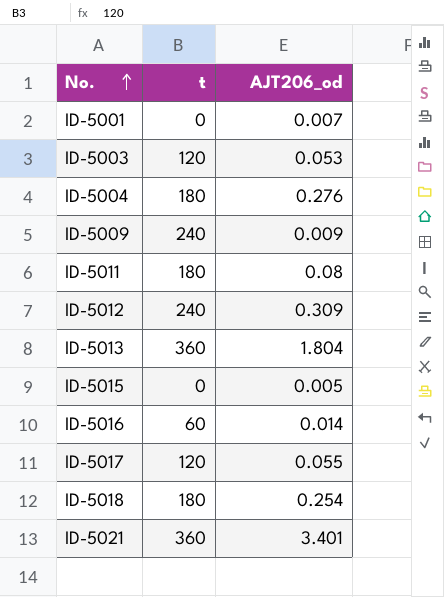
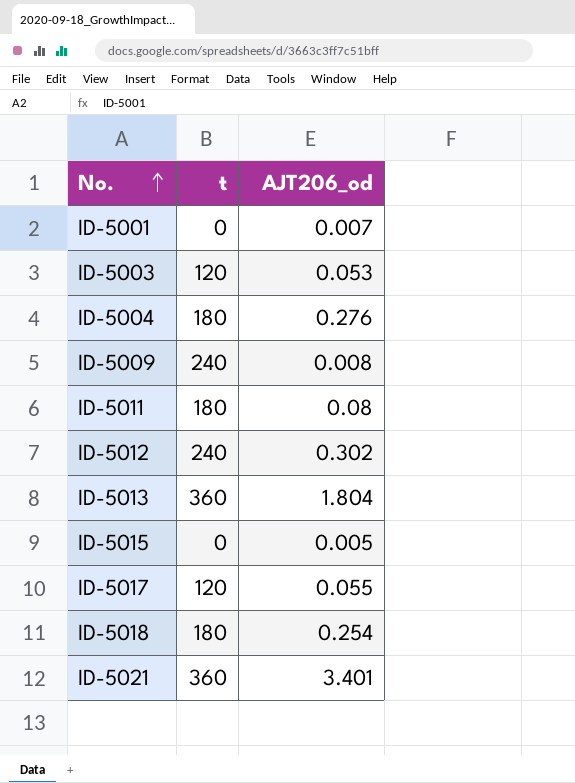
row ID-5016: 60 | 0.014 -> none
ID-5009 | AJT206_od: 0.009 -> 0.008
ID-5012 | AJT206_od: 0.309 -> 0.302

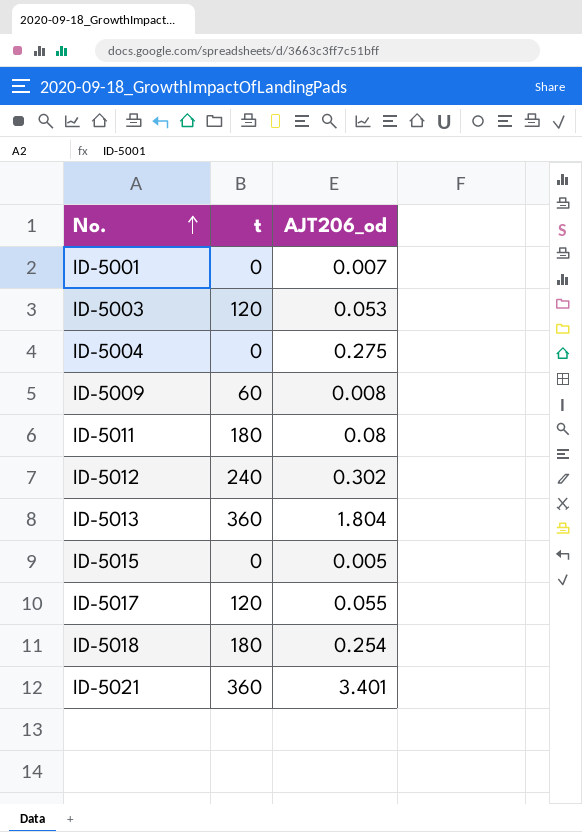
ID-5004 | t: 180 -> 0
ID-5004 | AJT206_od: 0.276 -> 0.275
ID-5009 | t: 240 -> 60

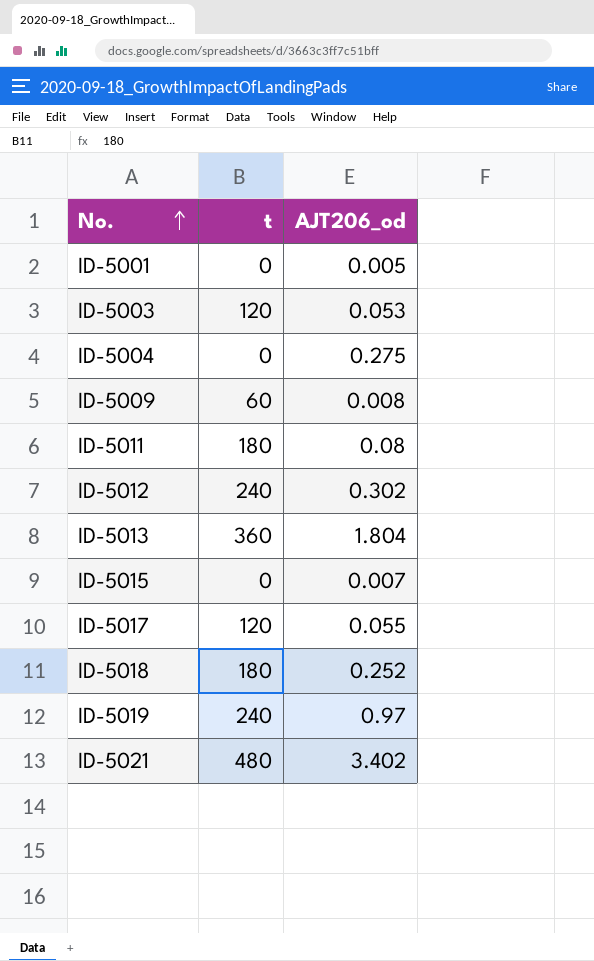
ID-5001 | AJT206_od: 0.007 -> 0.005
ID-5015 | AJT206_od: 0.005 -> 0.007
ID-5018 | AJT206_od: 0.254 -> 0.252
row ID-5019: none -> 240 | 0.97
ID-5021 | t: 360 -> 480
ID-5021 | AJT206_od: 3.401 -> 3.402

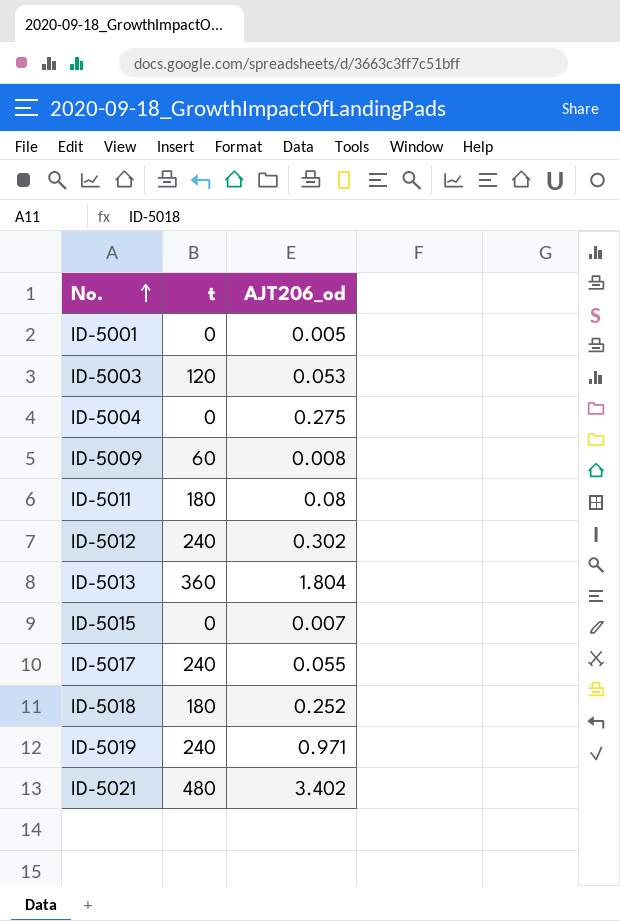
ID-5017 | t: 120 -> 240
ID-5019 | AJT206_od: 0.97 -> 0.971

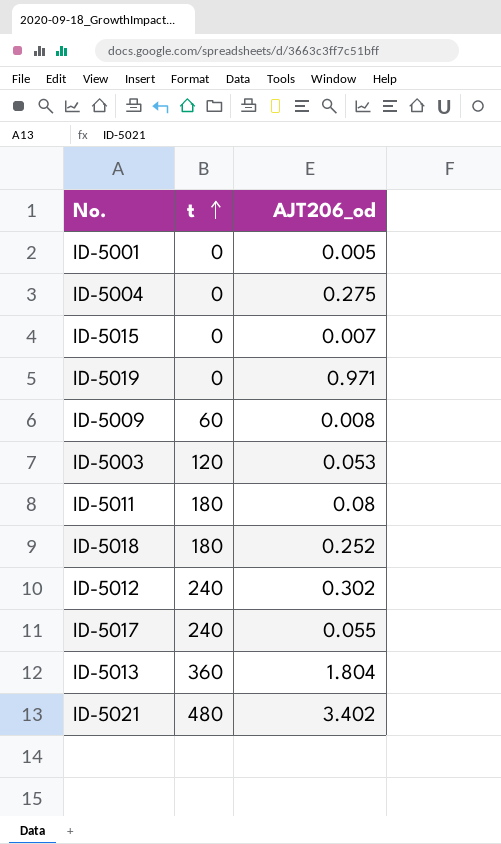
row order: No. ascending -> t ascending
ID-5019 | t: 240 -> 0

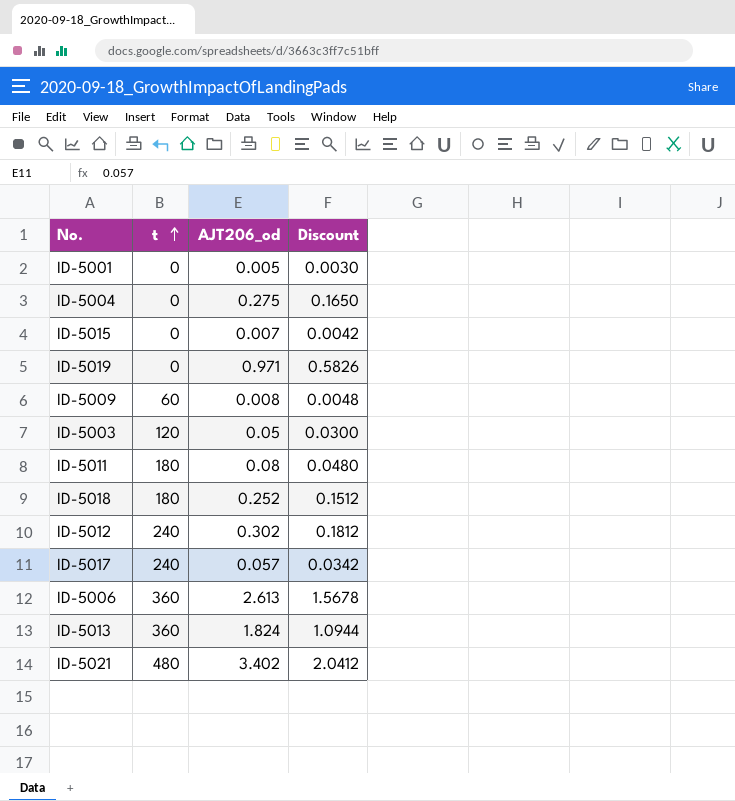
column Discount | formula: none -> [AJT206_od] * 0.6
ID-5003 | AJT206_od: 0.053 -> 0.05
ID-5017 | AJT206_od: 0.055 -> 0.057
row ID-5006: none -> 360 | 2.613 | 1.5678
ID-5013 | AJT206_od: 1.804 -> 1.824

